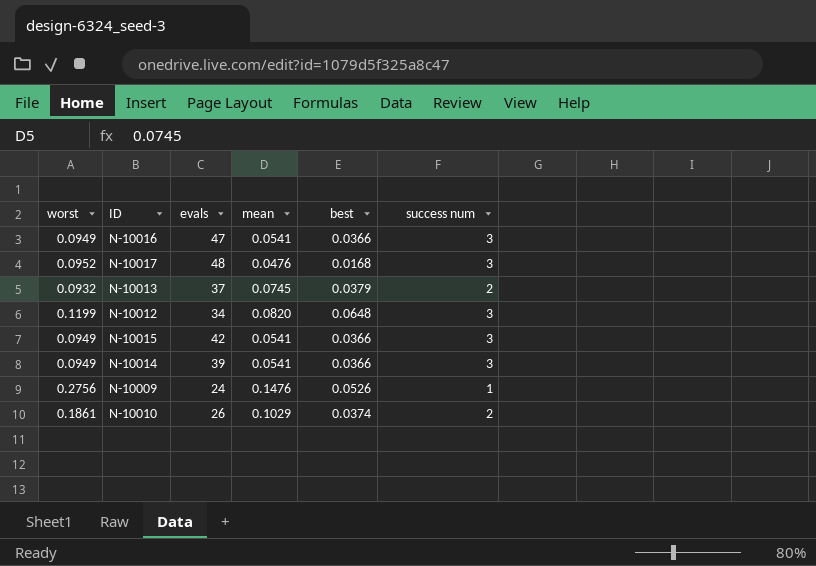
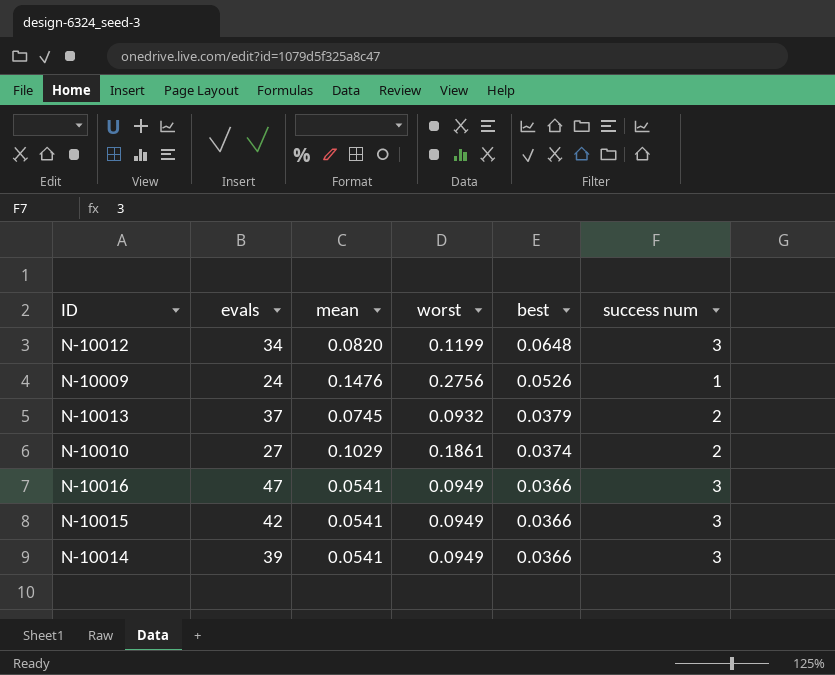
row order: none -> best descending
column worst | position: 1 -> 4
row N-10017: 0.0952 | 48 | 0.0476 | 0.0168 | 3 -> none
N-10010 | evals: 26 -> 27

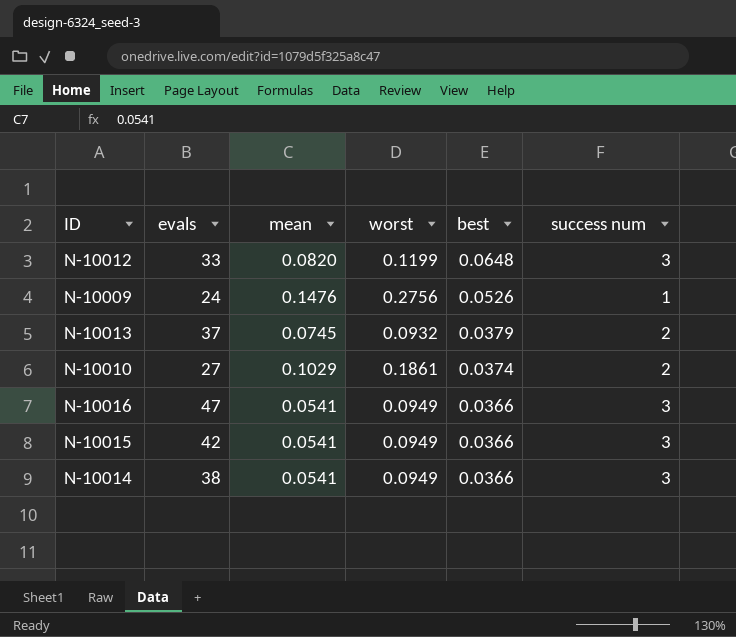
N-10012 | evals: 34 -> 33
N-10014 | evals: 39 -> 38

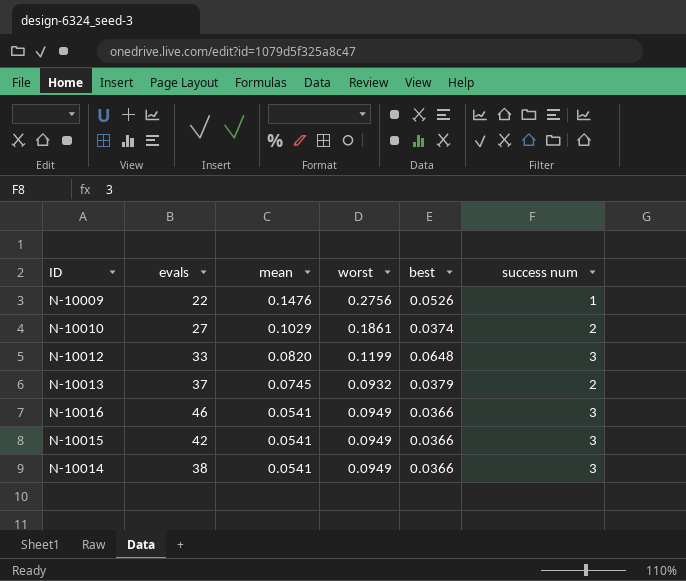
row order: best descending -> mean descending
N-10009 | evals: 24 -> 22
N-10016 | evals: 47 -> 46

